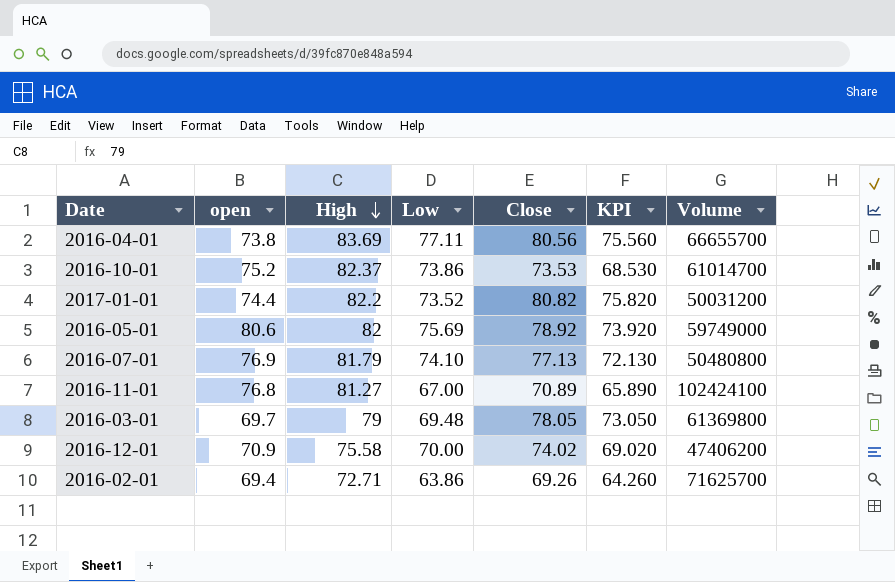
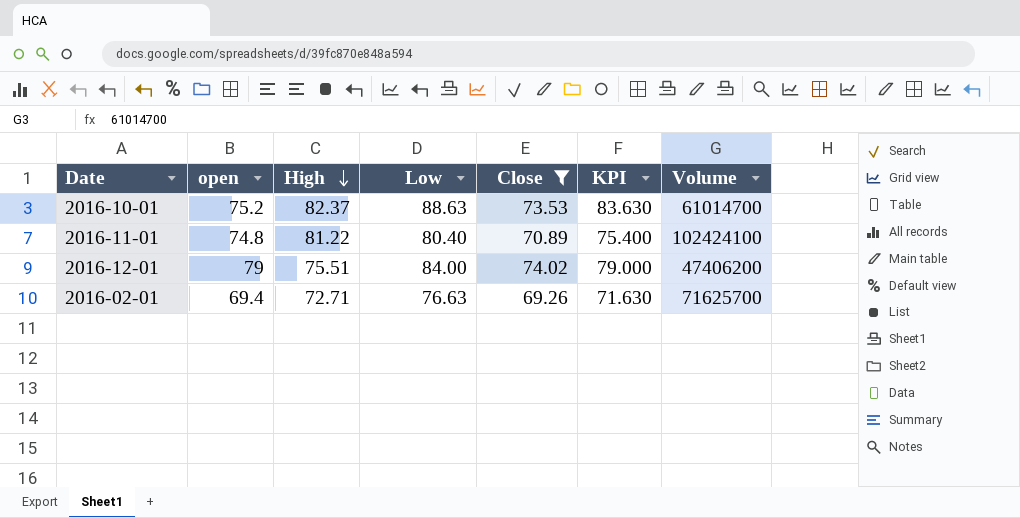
filter: none -> Close <= 74.02
column KPI | formula: [Close] - 5 -> [Low] - 5
2016-10-01 | Low: 73.86 -> 88.63
2016-11-01 | open: 76.8 -> 74.8
2016-11-01 | High: 81.27 -> 81.22
2016-11-01 | Low: 67.00 -> 80.40
2016-12-01 | open: 70.9 -> 79
2016-12-01 | High: 75.58 -> 75.51
2016-12-01 | Low: 70.00 -> 84.00
2016-02-01 | Low: 63.86 -> 76.63

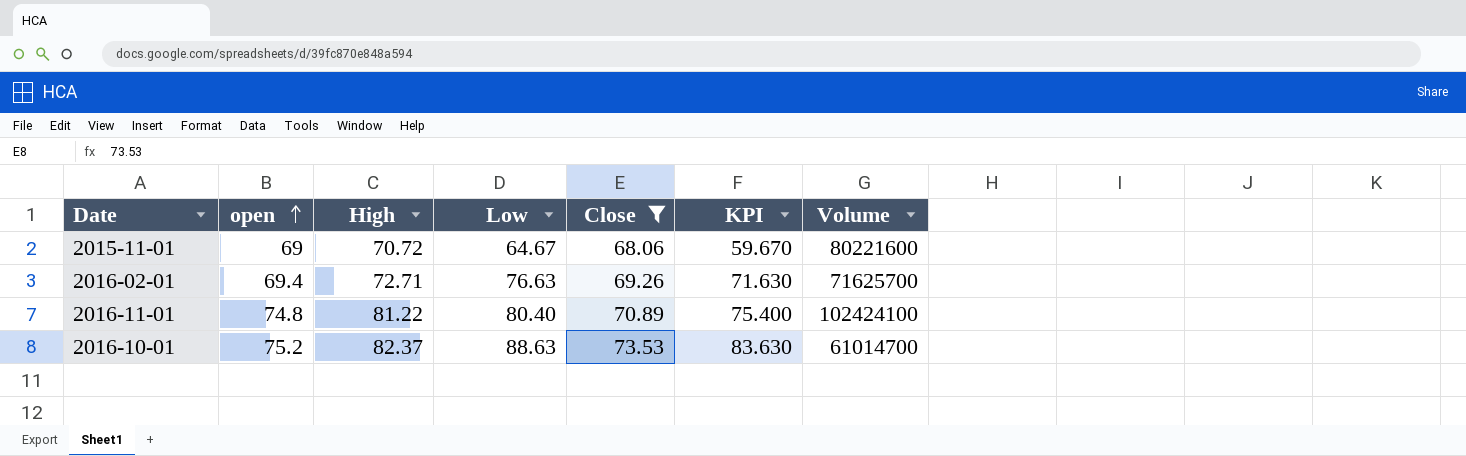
row order: High descending -> open ascending
row 2016-12-01: 79 | 75.51 | 84.00 | 74.02 | 79.000 | 47406200 -> none
row 2015-11-01: none -> 69 | 70.72 | 64.67 | 68.06 | 59.670 | 80221600

